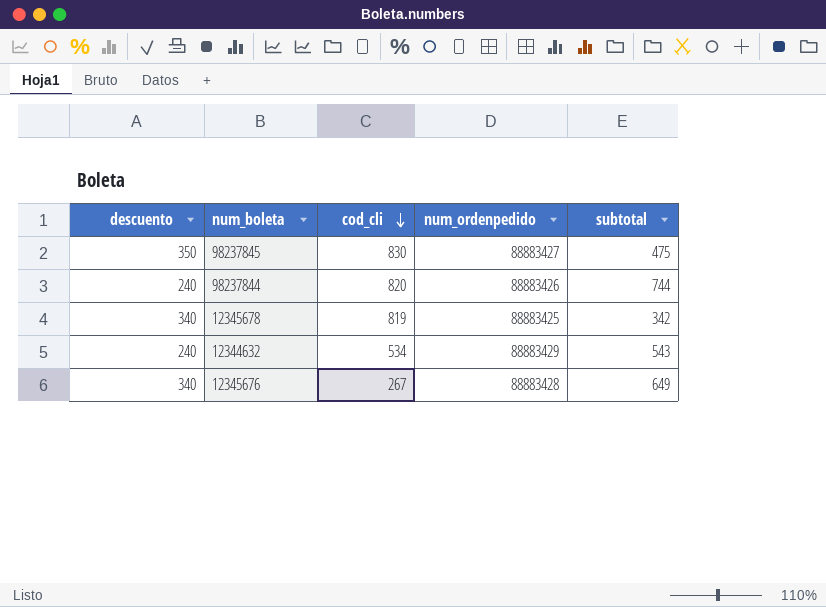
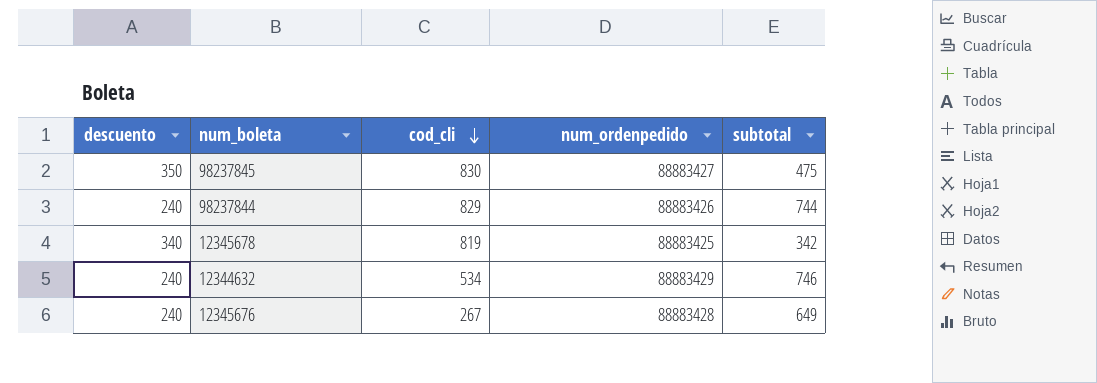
98237844 | cod_cli: 820 -> 829
12344632 | subtotal: 543 -> 746
12345676 | descuento: 340 -> 240

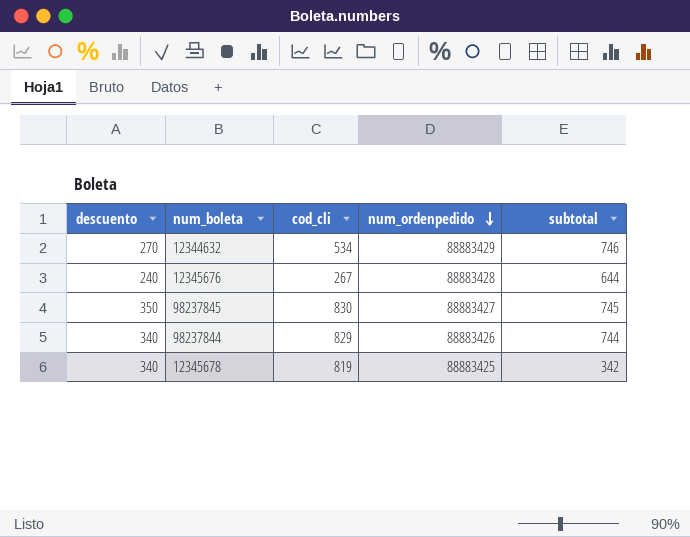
row order: cod_cli descending -> num_ordenpedido descending
12344632 | descuento: 240 -> 270
12345676 | subtotal: 649 -> 644
98237845 | subtotal: 475 -> 745
98237844 | descuento: 240 -> 340

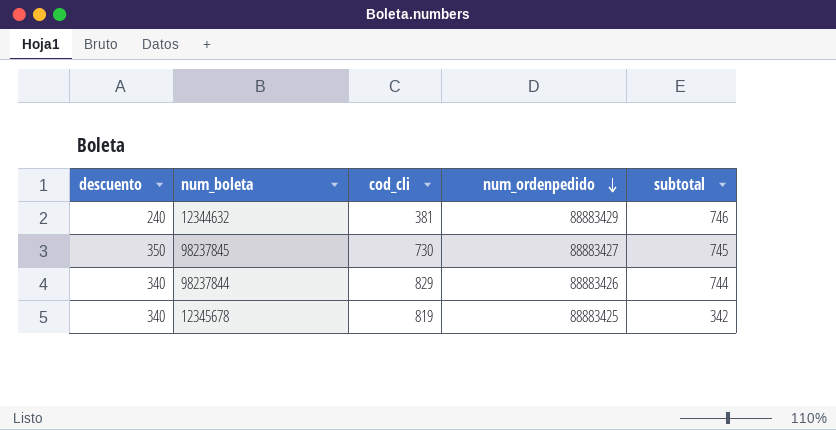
row 12345676: 240 | 267 | 88883428 | 644 -> none
12344632 | descuento: 270 -> 240
12344632 | cod_cli: 534 -> 381
98237845 | cod_cli: 830 -> 730

